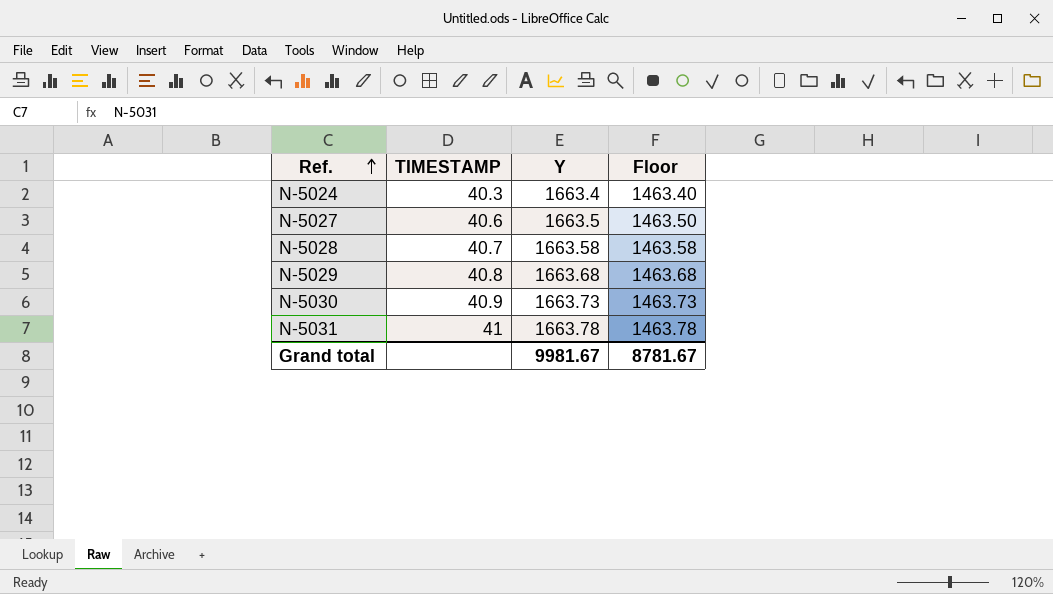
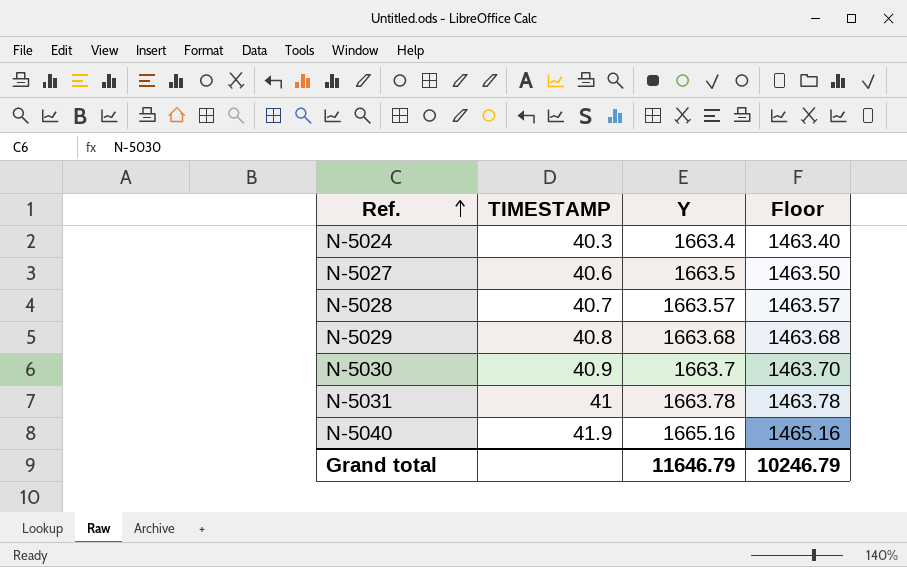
N-5028 | Y: 1663.58 -> 1663.57
N-5028 | Floor: 1463.58 -> 1463.57
N-5030 | Y: 1663.73 -> 1663.7
N-5030 | Floor: 1463.73 -> 1463.70
row N-5040: none -> 41.9 | 1665.16 | 1465.16
Grand total | Y: 9981.67 -> 11646.79
Grand total | Floor: 8781.67 -> 10246.79

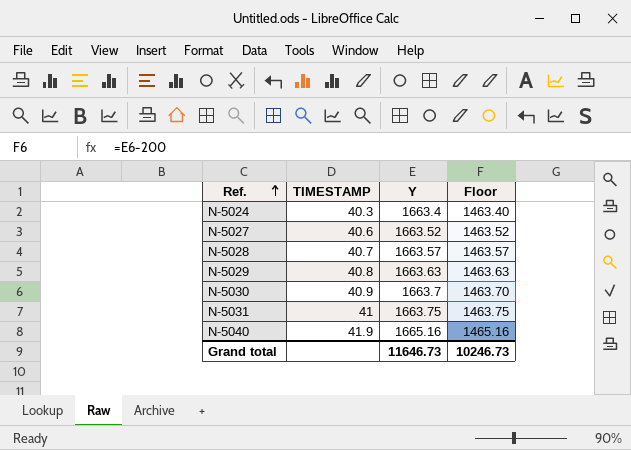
N-5027 | Y: 1663.5 -> 1663.52
N-5027 | Floor: 1463.50 -> 1463.52
N-5029 | Y: 1663.68 -> 1663.63
N-5029 | Floor: 1463.68 -> 1463.63
N-5031 | Y: 1663.78 -> 1663.75
N-5031 | Floor: 1463.78 -> 1463.75
Grand total | Y: 11646.79 -> 11646.73
Grand total | Floor: 10246.79 -> 10246.73

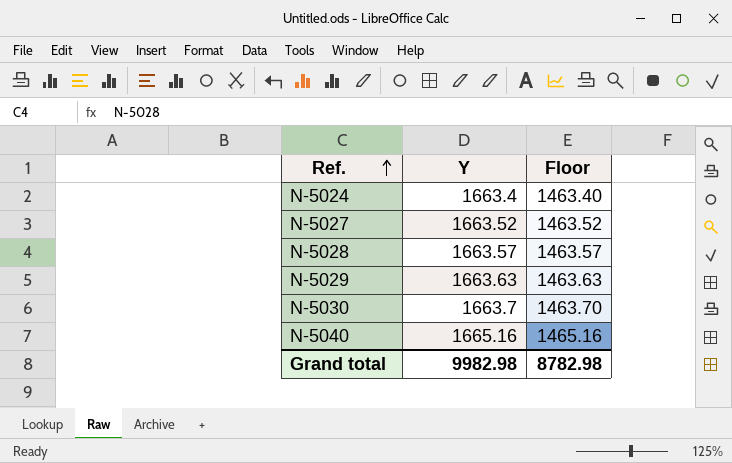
column TIMESTAMP | position: 2 -> none
row N-5031: 41 | 1663.75 | 1463.75 -> none
Grand total | Y: 11646.73 -> 9982.98
Grand total | Floor: 10246.73 -> 8782.98

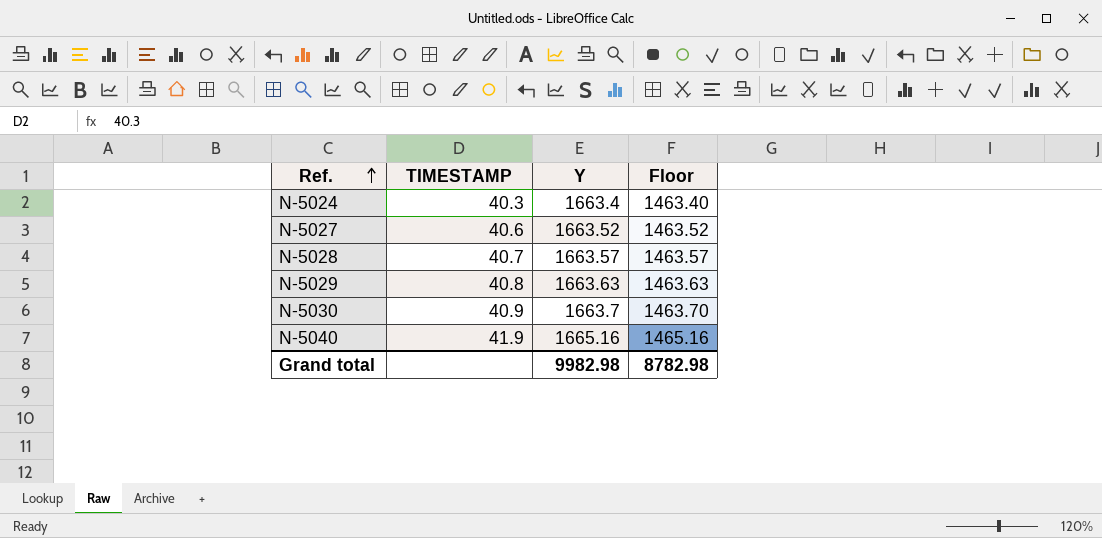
column TIMESTAMP | position: none -> 2

